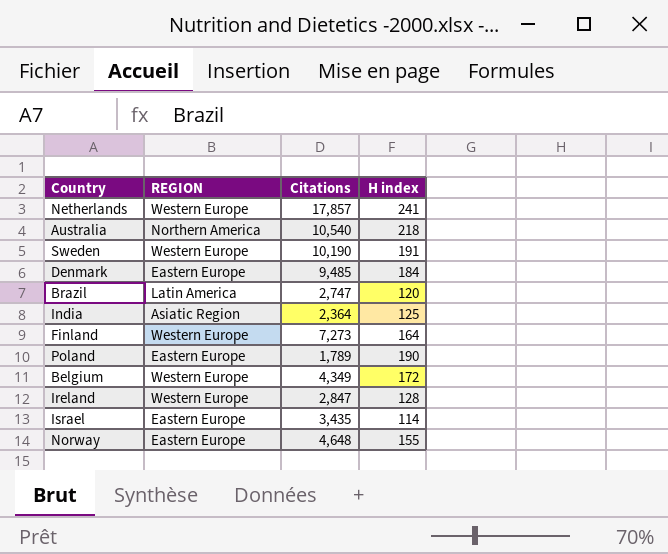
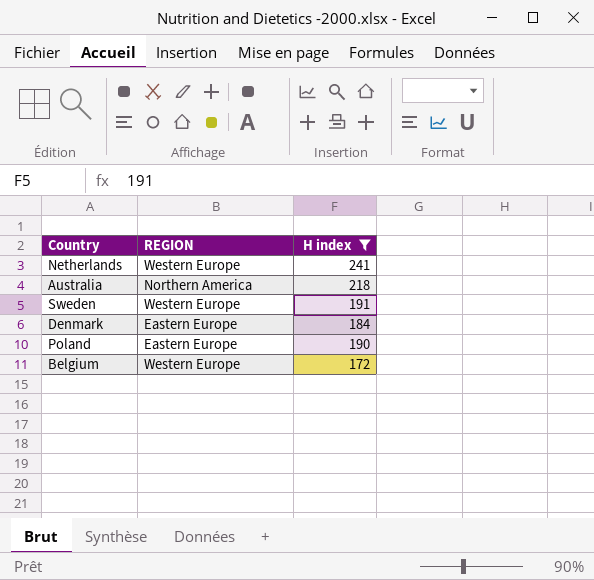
filter: none -> H index >= 172
column Citations | position: 3 -> none

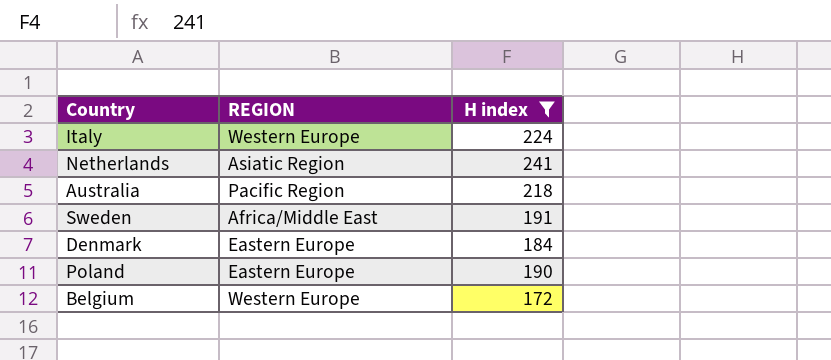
row Italy: none -> Western Europe | 224
Netherlands | REGION: Western Europe -> Asiatic Region
Australia | REGION: Northern America -> Pacific Region
Sweden | REGION: Western Europe -> Africa/Middle East

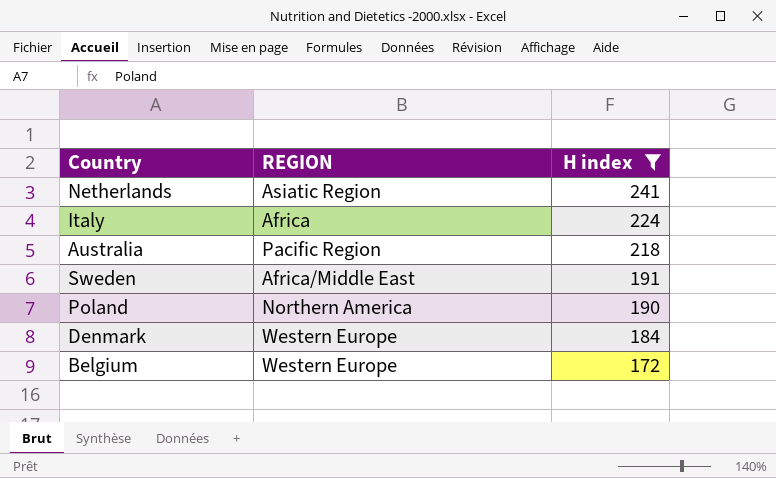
row order: none -> H index descending
Italy | REGION: Western Europe -> Africa
Poland | REGION: Eastern Europe -> Northern America
Denmark | REGION: Eastern Europe -> Western Europe

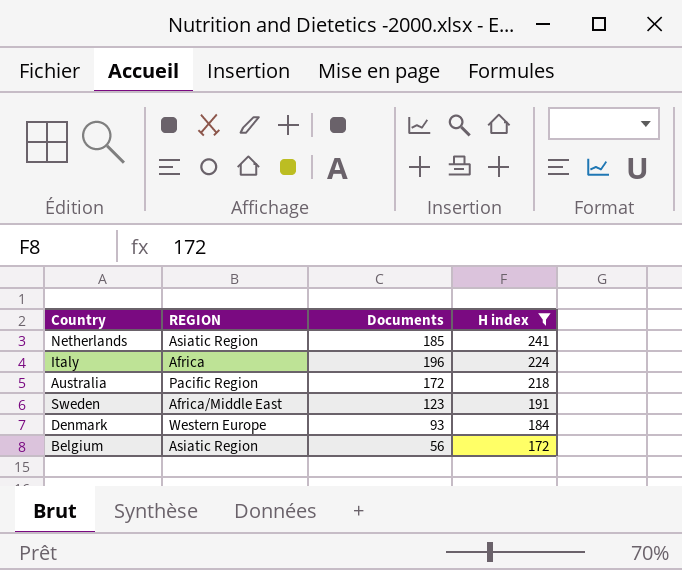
column Documents | position: none -> 3
row Poland: Northern America | 190 -> none
Belgium | REGION: Western Europe -> Asiatic Region

